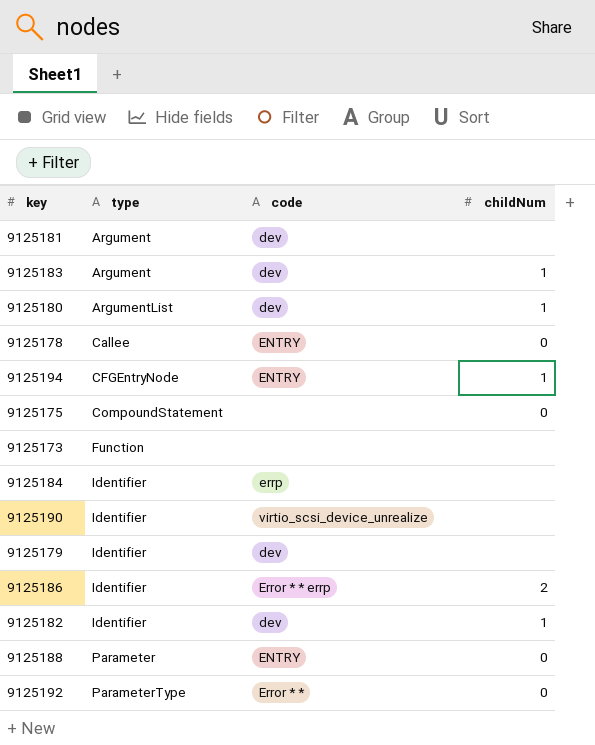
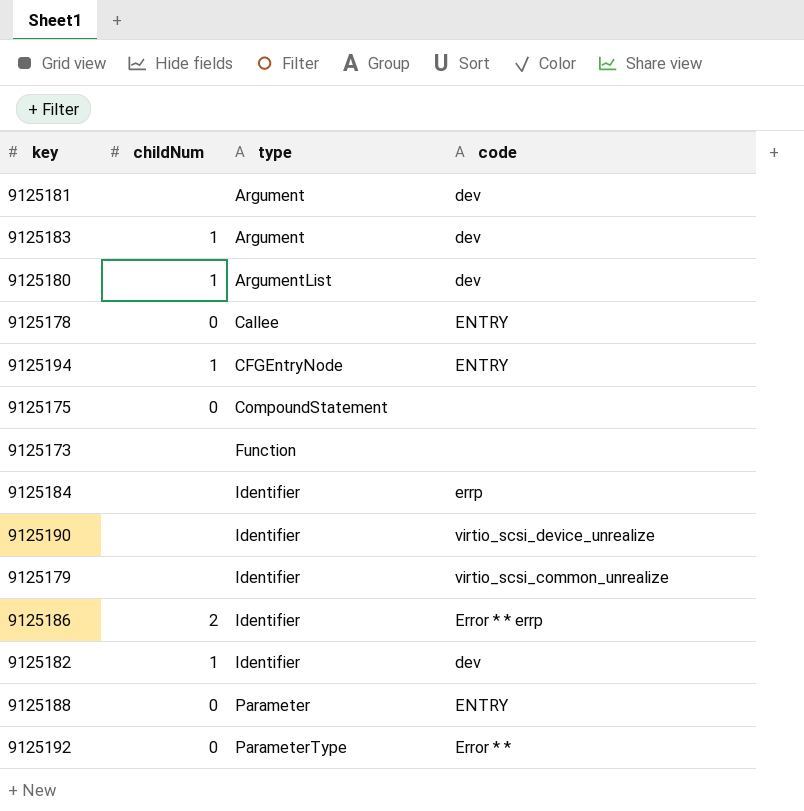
column childNum | position: 4 -> 2
9125179 | code: dev -> virtio_scsi_common_unrealize

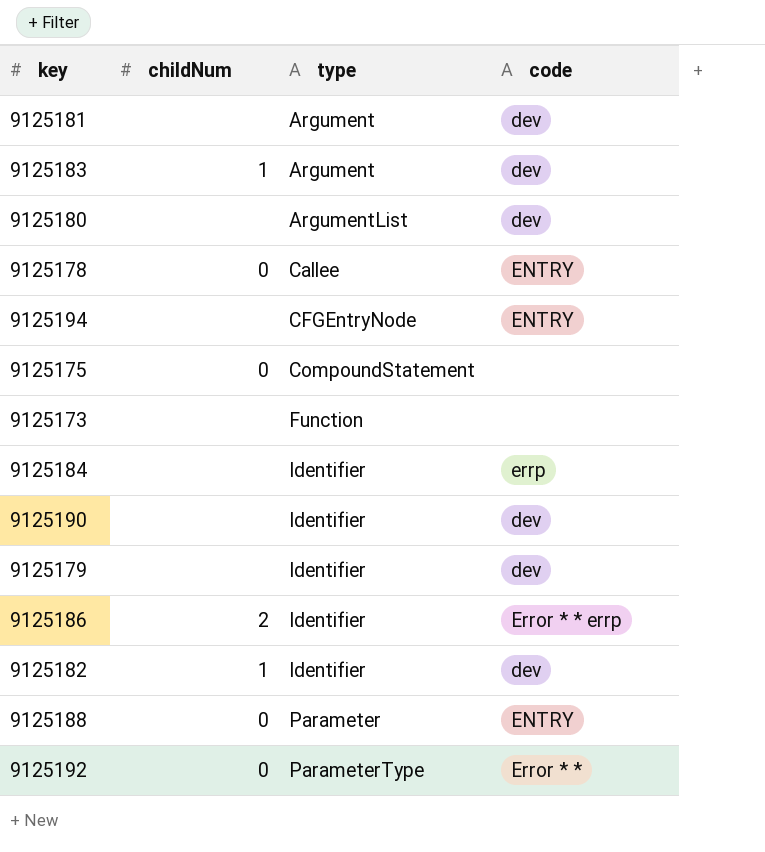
9125180 | childNum: 1 -> none
9125194 | childNum: 1 -> none
9125190 | code: virtio_scsi_device_unrealize -> dev
9125179 | code: virtio_scsi_common_unrealize -> dev

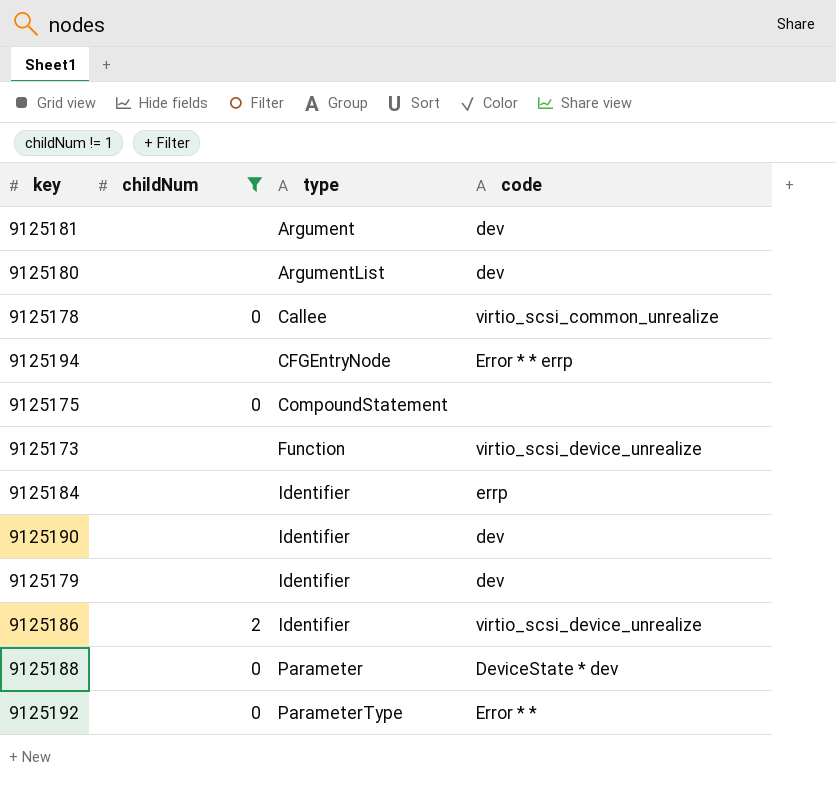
filter: none -> childNum != 1
9125178 | code: ENTRY -> virtio_scsi_common_unrealize
9125194 | code: ENTRY -> Error * * errp
9125173 | code: none -> virtio_scsi_device_unrealize
9125186 | code: Error * * errp -> virtio_scsi_device_unrealize
9125188 | code: ENTRY -> DeviceState * dev

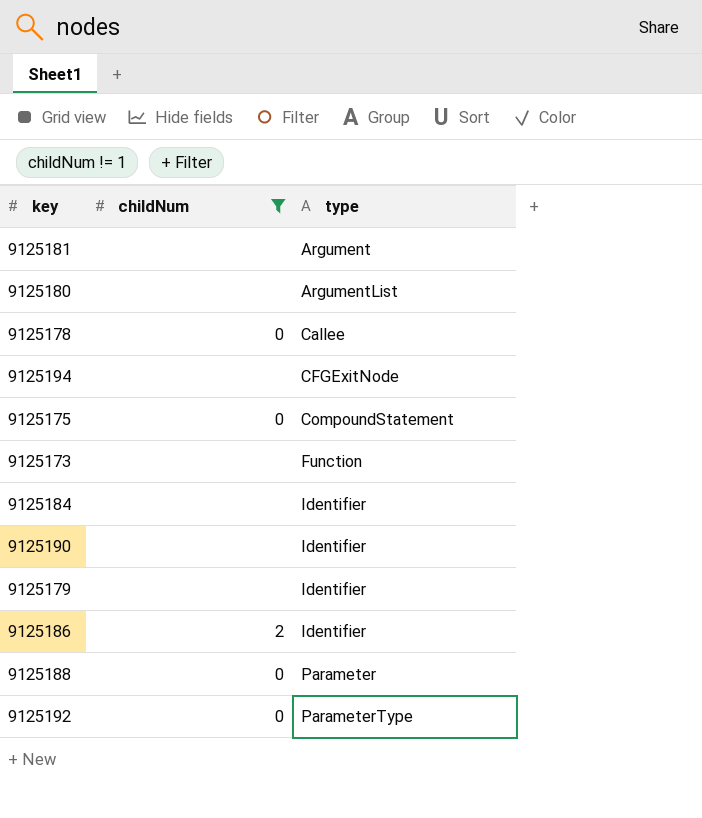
column code | position: 4 -> none
9125194 | type: CFGEntryNode -> CFGExitNode

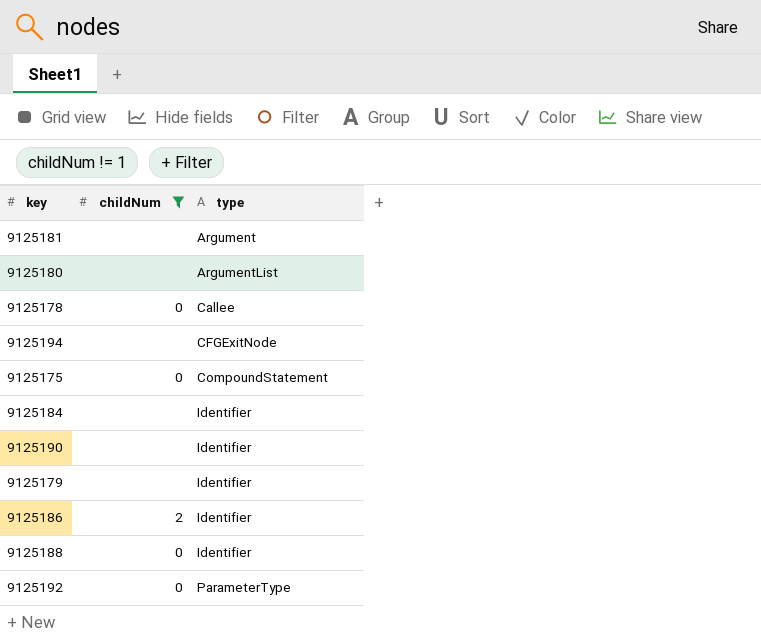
row 9125173: none | Function -> none
9125188 | type: Parameter -> Identifier

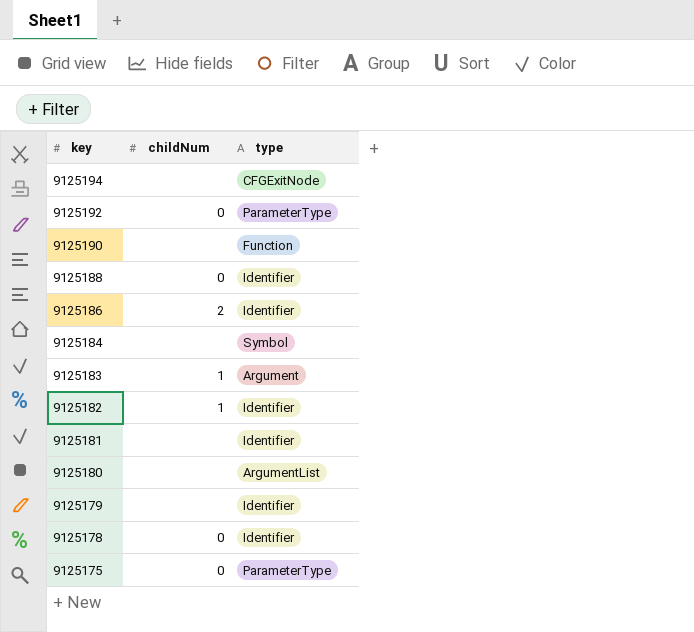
filter: childNum != 1 -> none
row order: type ascending -> key descending
9125190 | type: Identifier -> Function
9125184 | type: Identifier -> Symbol
9125181 | type: Argument -> Identifier
9125178 | type: Callee -> Identifier
9125175 | type: CompoundStatement -> ParameterType

